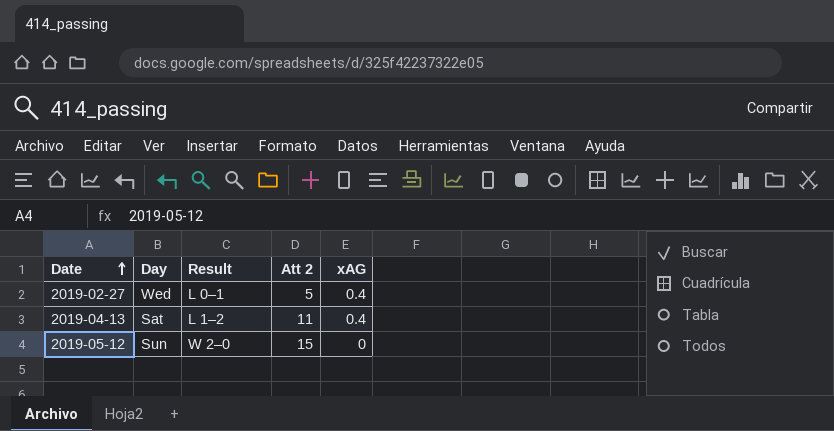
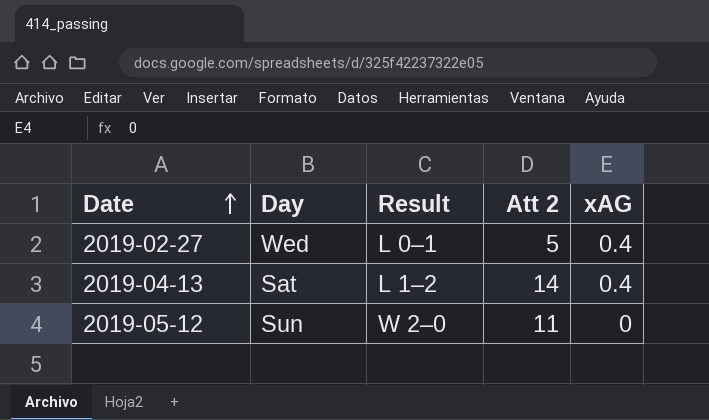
2019-04-13 | Att 2: 11 -> 14
2019-05-12 | Att 2: 15 -> 11

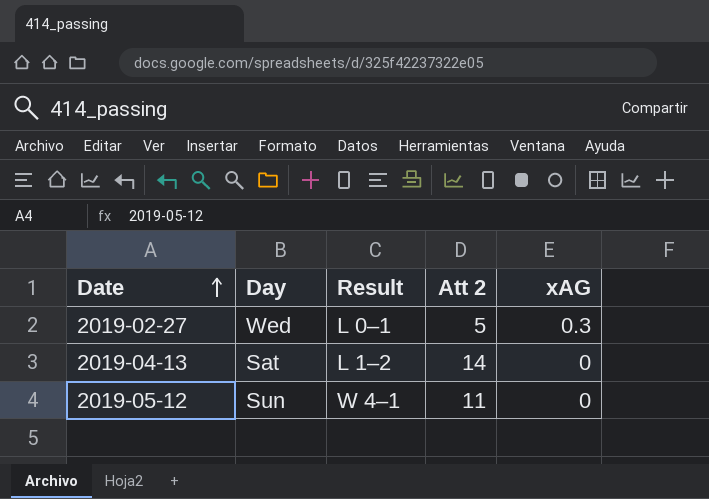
2019-02-27 | xAG: 0.4 -> 0.3
2019-04-13 | xAG: 0.4 -> 0
2019-05-12 | Result: W 2–0 -> W 4–1

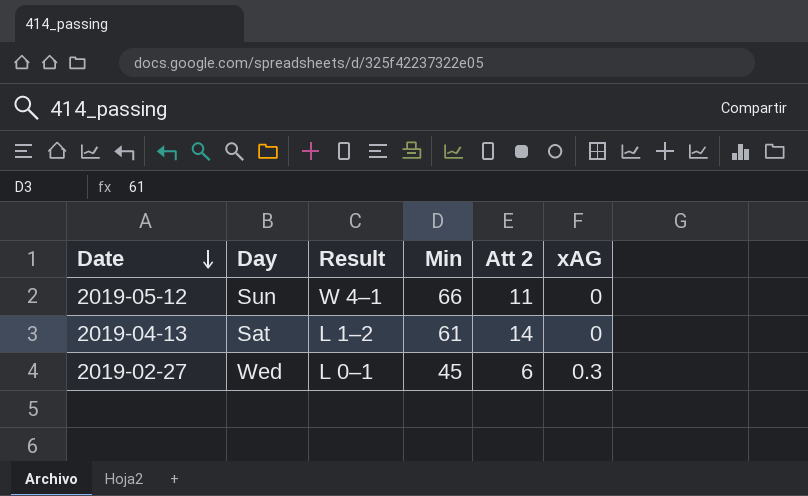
row order: Date ascending -> Date descending
column Min | position: none -> 4
2019-02-27 | Att 2: 5 -> 6

